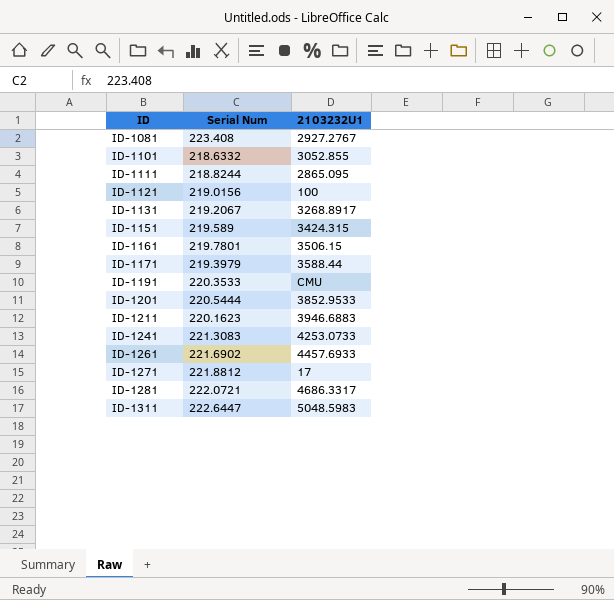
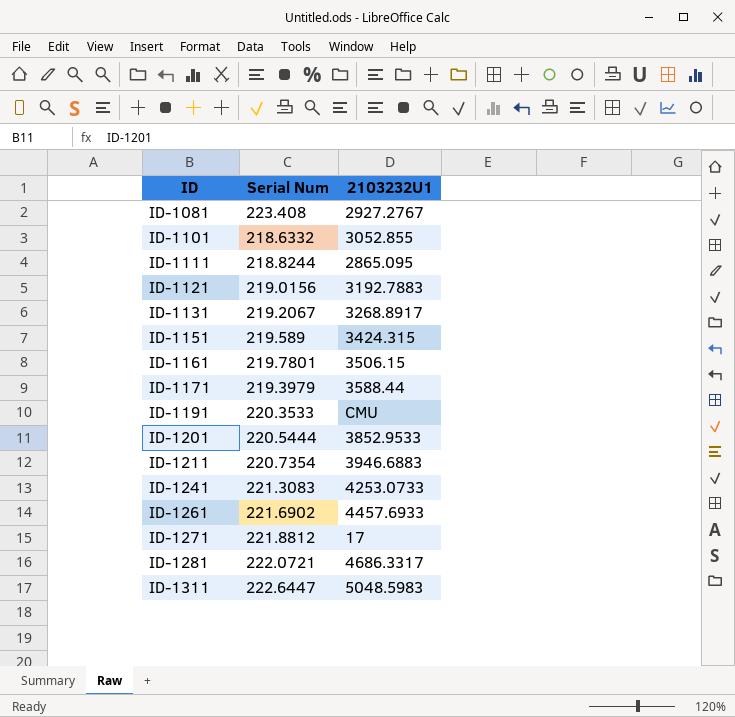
ID-1121 | 2103232U1: 100 -> 3192.7883
ID-1211 | Serial Num: 220.1623 -> 220.7354

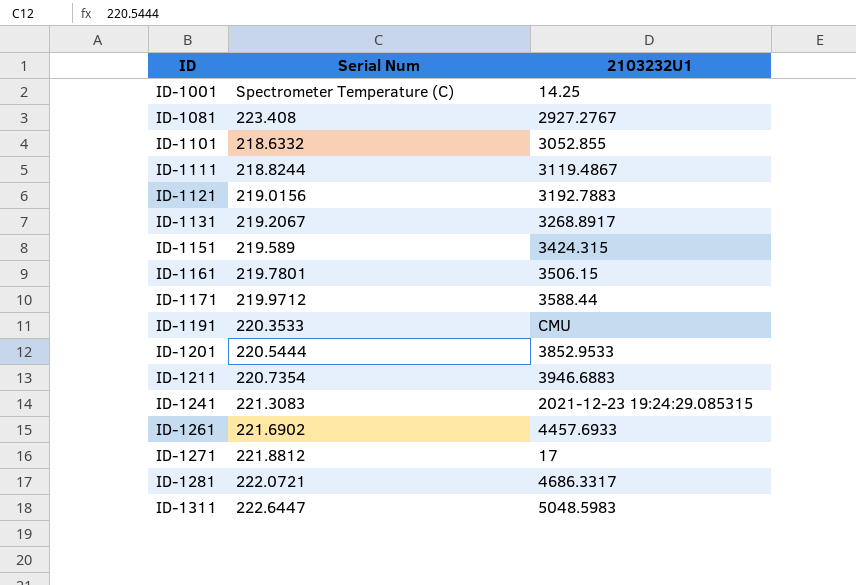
row ID-1001: none -> Spectrometer Temperature (C) | 14.25
ID-1111 | 2103232U1: 2865.095 -> 3119.4867
ID-1171 | Serial Num: 219.3979 -> 219.9712
ID-1241 | 2103232U1: 4253.0733 -> 2021-12-23 19:24:29.085315

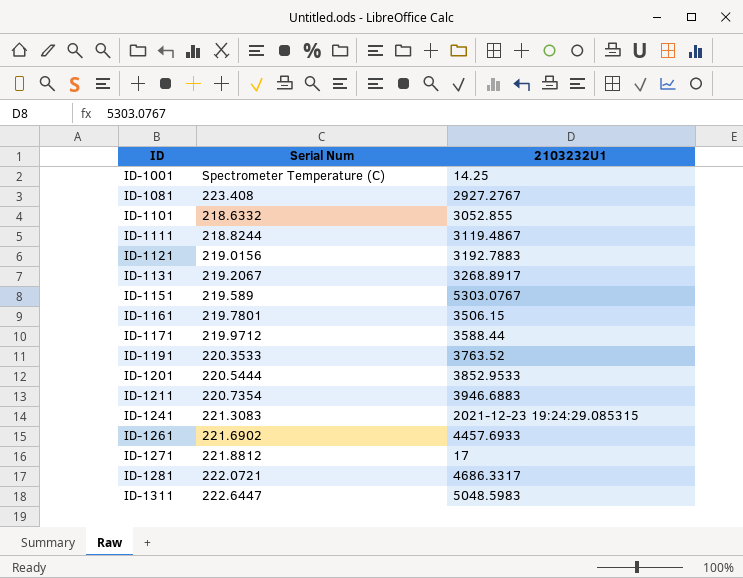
ID-1151 | 2103232U1: 3424.315 -> 5303.0767
ID-1191 | 2103232U1: CMU -> 3763.52

